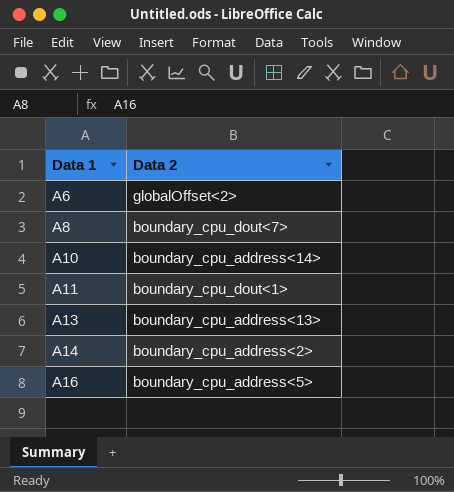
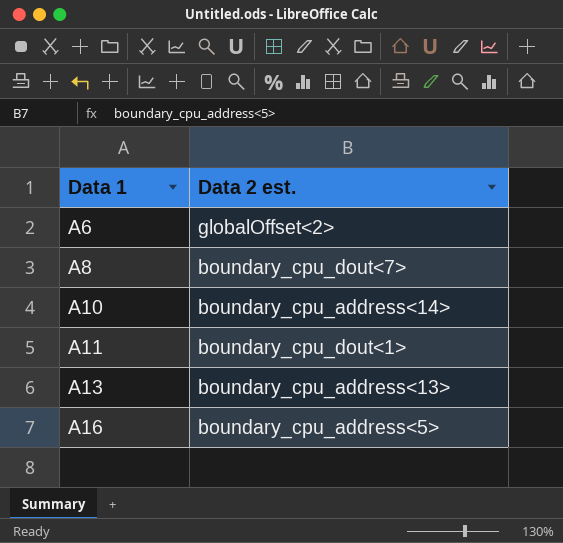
column name: Data 2 -> Data 2 est.
row A14: boundary_cpu_address<2> -> none

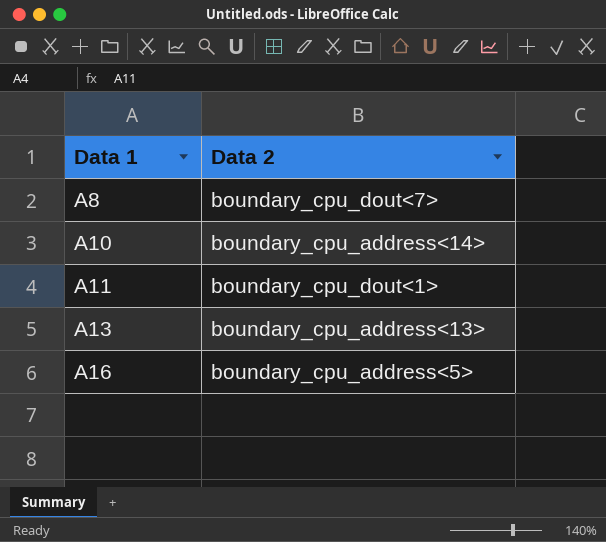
column name: Data 2 est. -> Data 2
row A6: globalOffset<2> -> none

